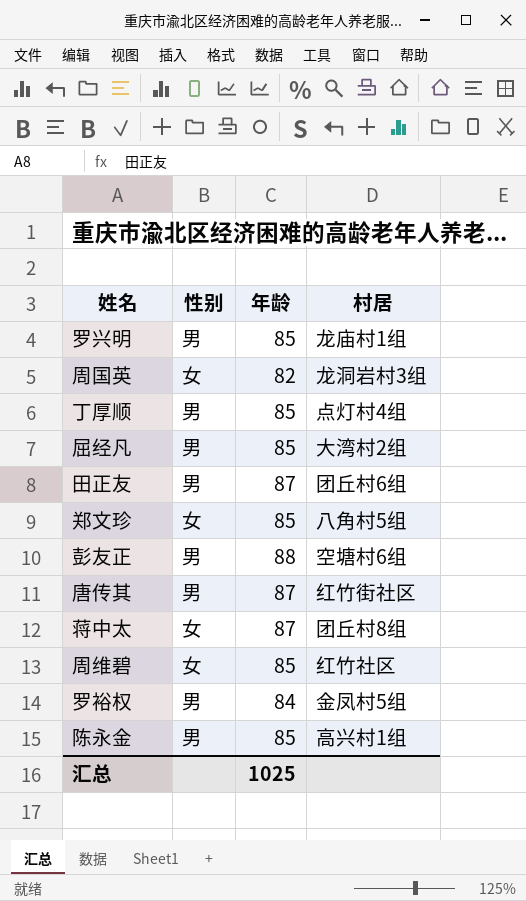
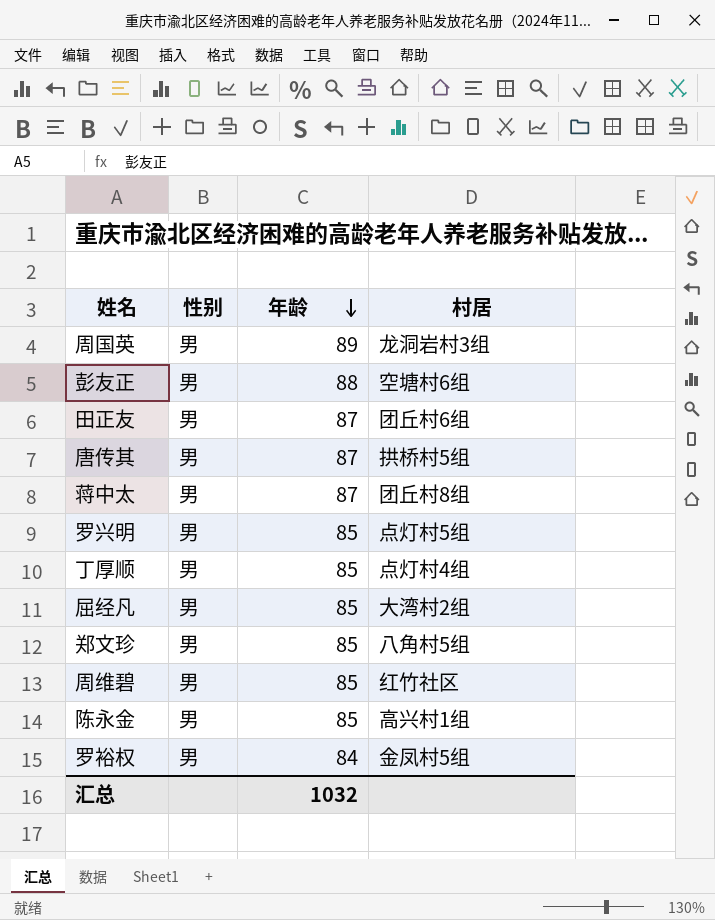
row order: none -> 年龄 descending
周国英 | 性别: 女 -> 男
周国英 | 年龄: 82 -> 89
唐传其 | 村居: 红竹街社区 -> 拱桥村5组
蒋中太 | 性别: 女 -> 男
罗兴明 | 村居: 龙庙村1组 -> 点灯村5组
郑文珍 | 性别: 女 -> 男
周维碧 | 性别: 女 -> 男
汇总 | 年龄: 1025 -> 1032

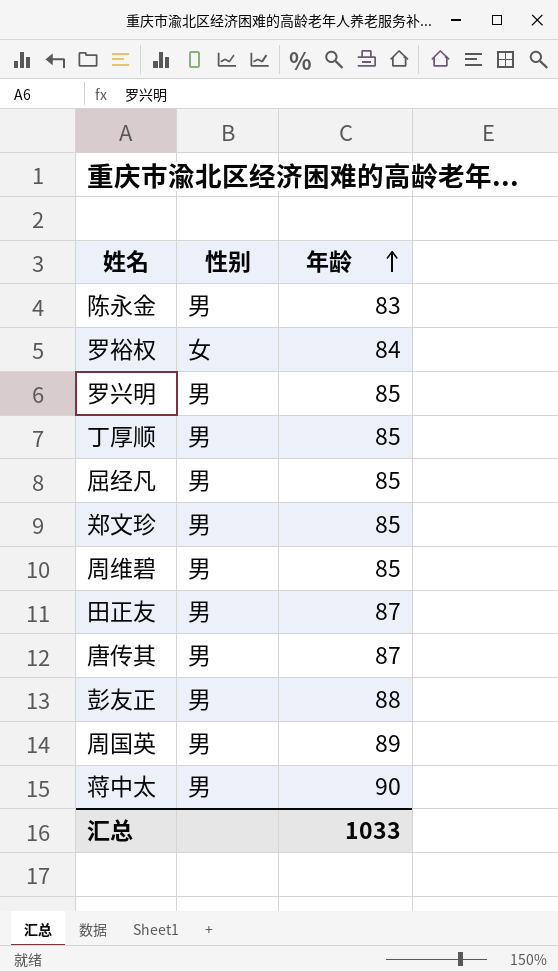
row order: 年龄 descending -> 年龄 ascending
column 村居 | position: 4 -> none
陈永金 | 年龄: 85 -> 83
罗裕权 | 性别: 男 -> 女
蒋中太 | 年龄: 87 -> 90
汇总 | 年龄: 1032 -> 1033

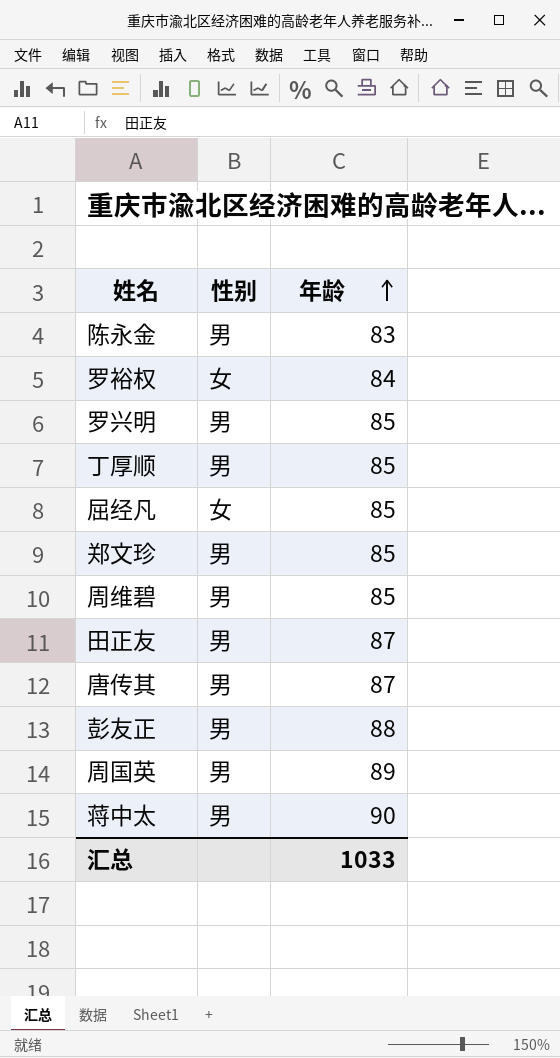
屈经凡 | 性别: 男 -> 女

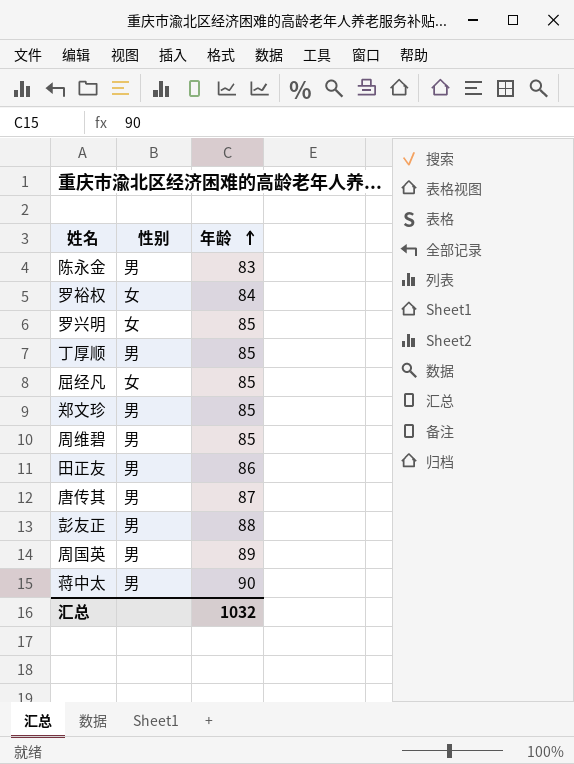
罗兴明 | 性别: 男 -> 女
田正友 | 年龄: 87 -> 86
汇总 | 年龄: 1033 -> 1032

